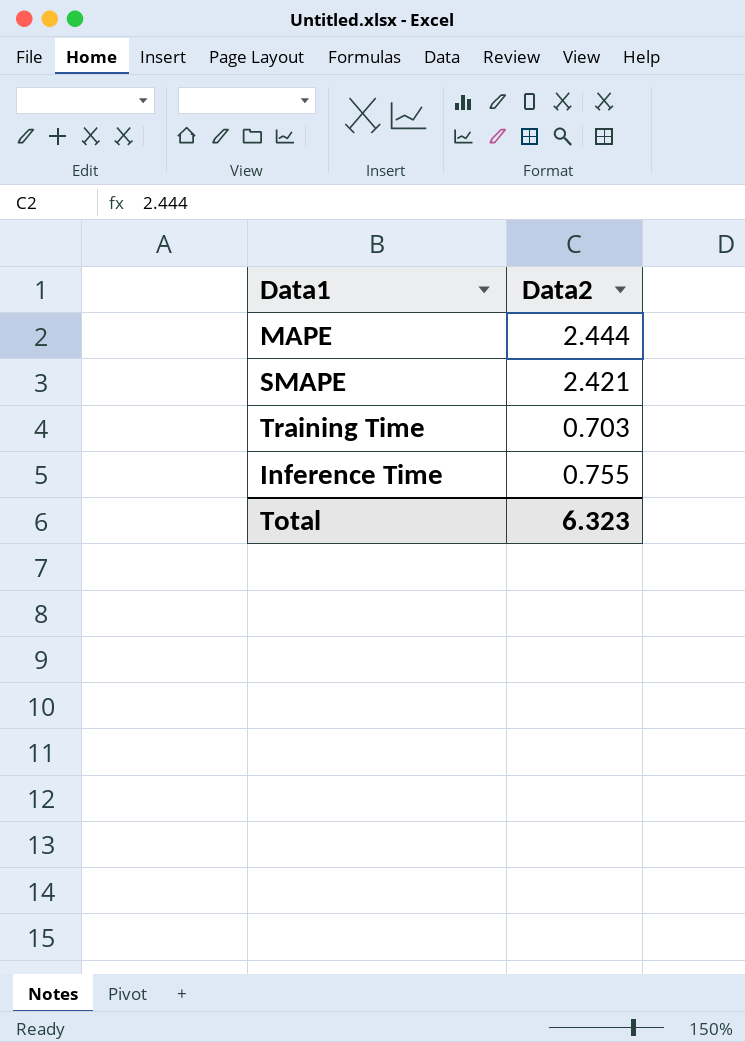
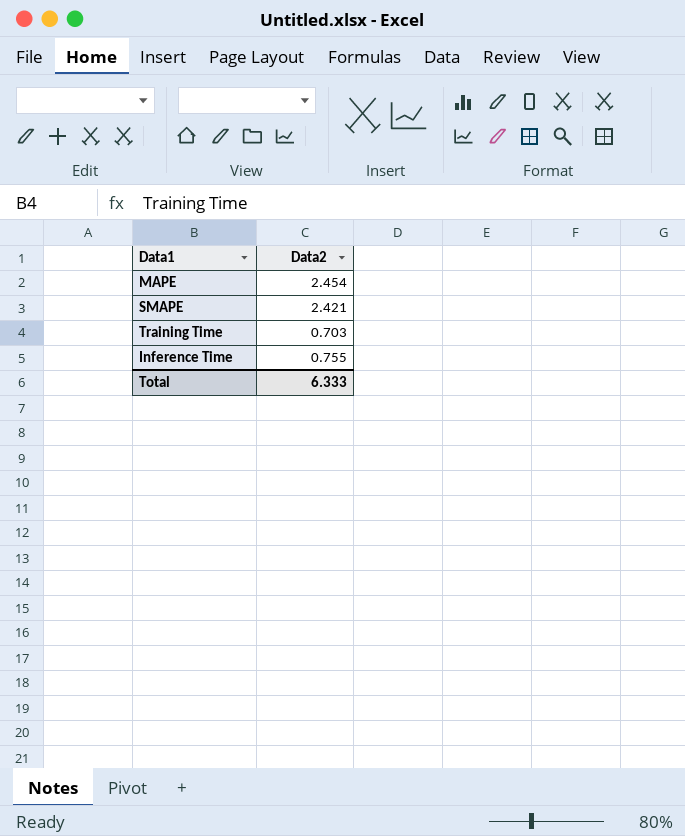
MAPE | Data2: 2.444 -> 2.454
Total | Data2: 6.323 -> 6.333

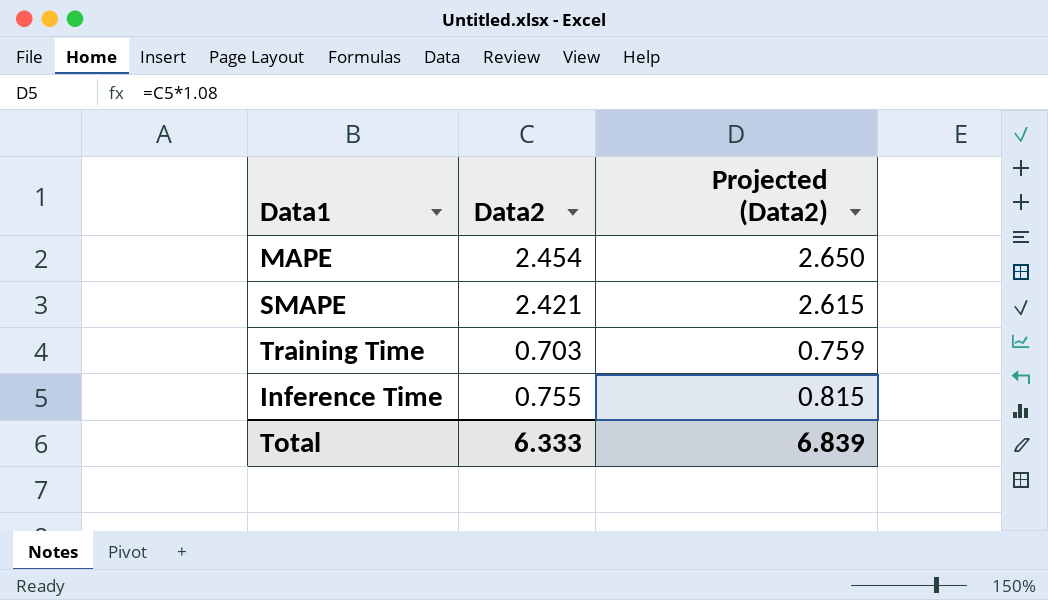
column Projected (Data2) | formula: none -> [Data2] * 1.08

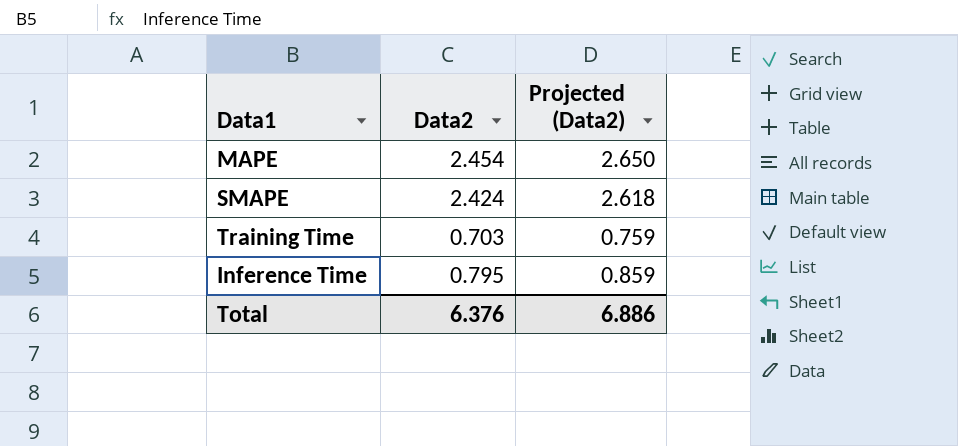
SMAPE | Data2: 2.421 -> 2.424
SMAPE | Projected (Data2): 2.615 -> 2.618
Inference Time | Data2: 0.755 -> 0.795
Inference Time | Projected (Data2): 0.815 -> 0.859
Total | Data2: 6.333 -> 6.376
Total | Projected (Data2): 6.839 -> 6.886

